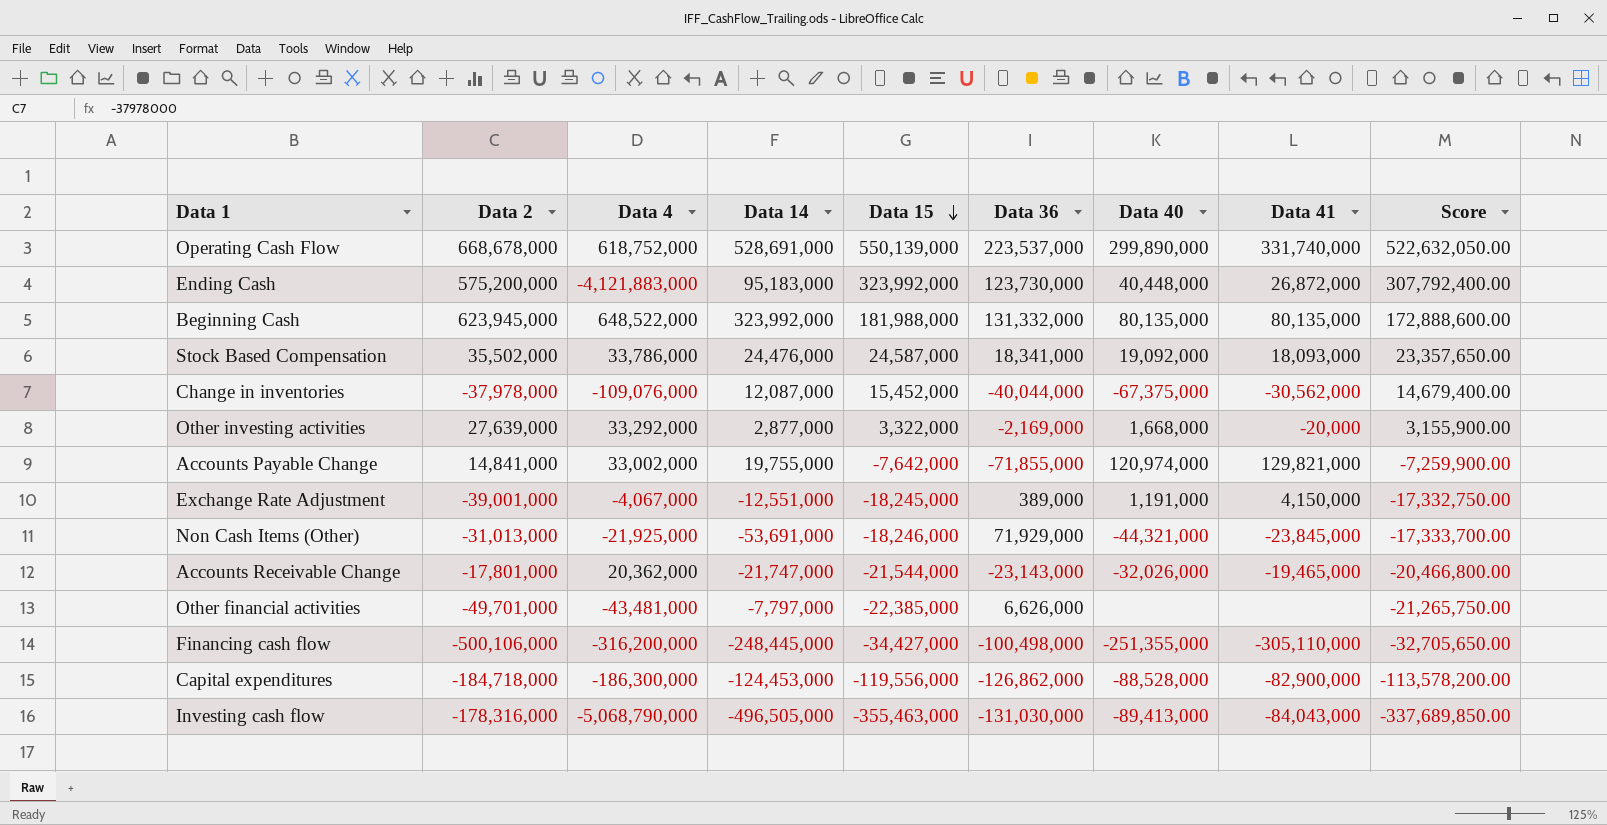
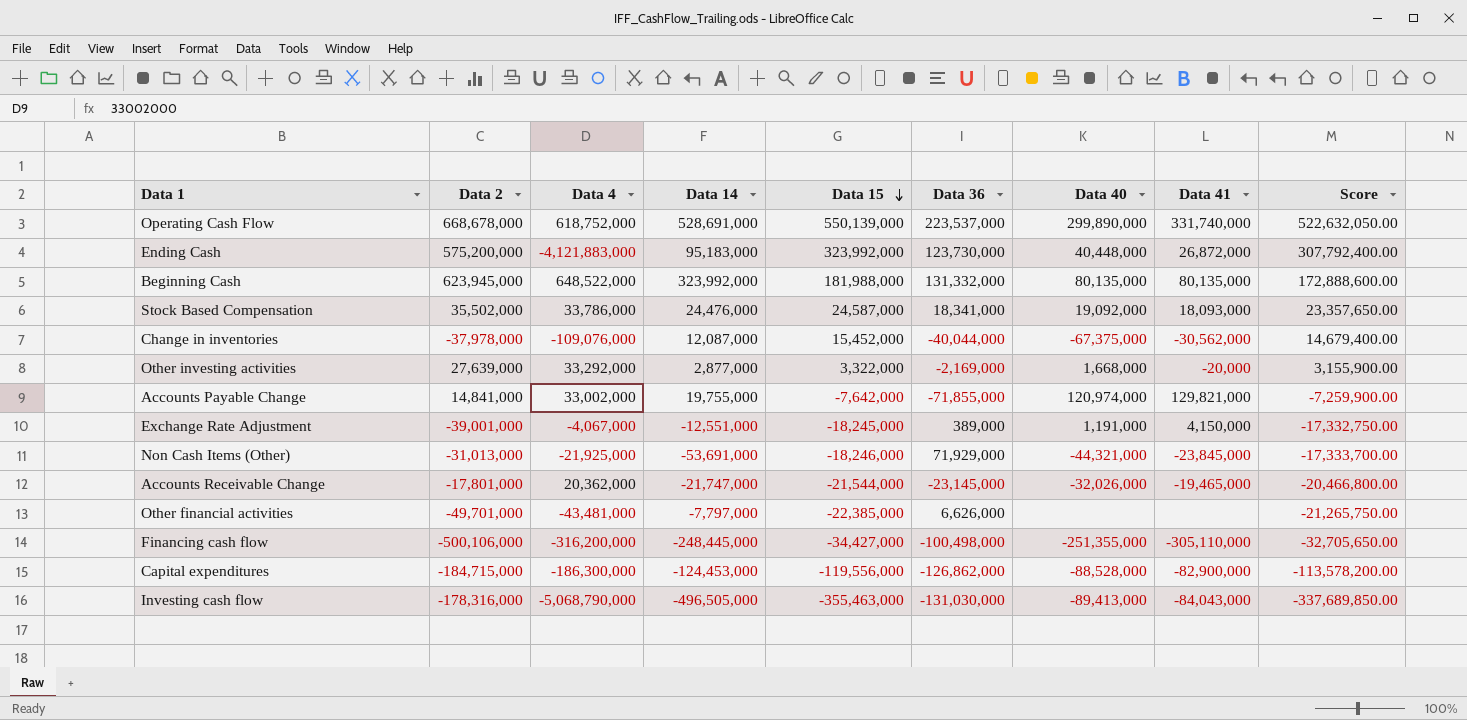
Accounts Receivable Change | Data 36: -23,143,000 -> -23,145,000
Capital expenditures | Data 2: -184,718,000 -> -184,715,000

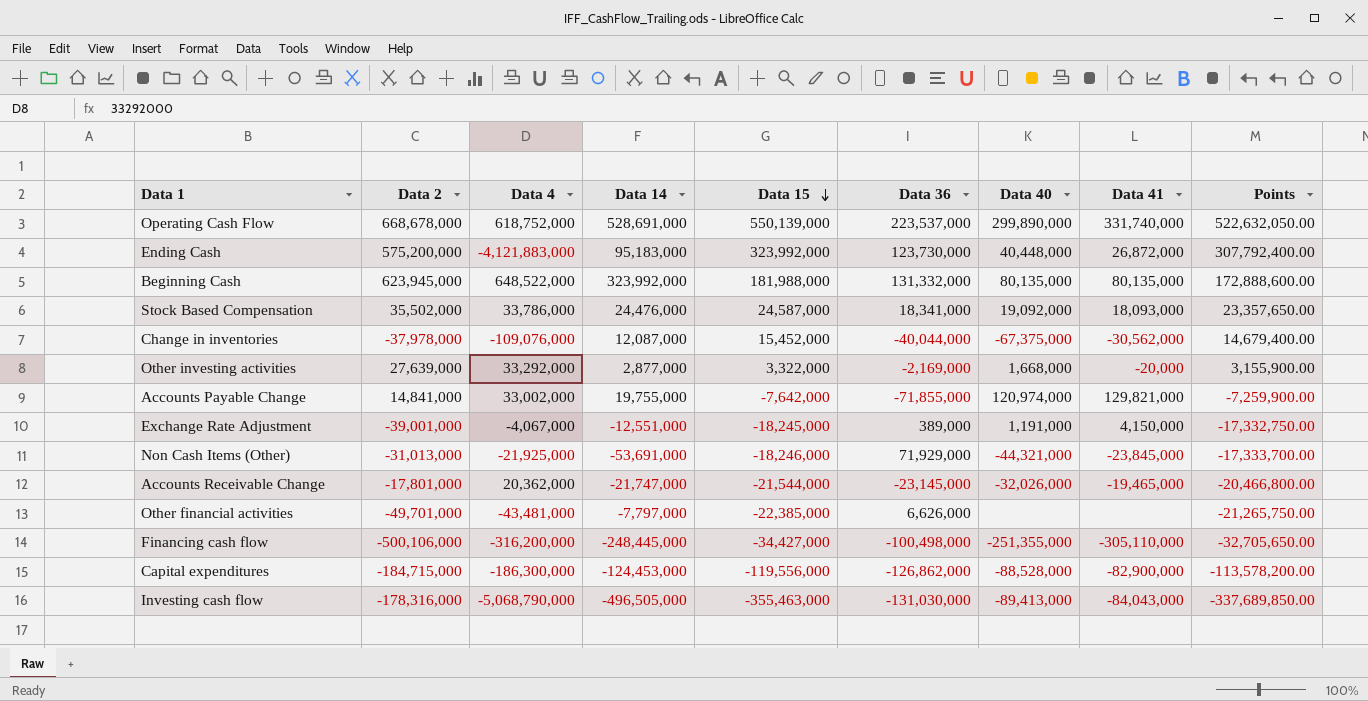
column name: Score -> Points

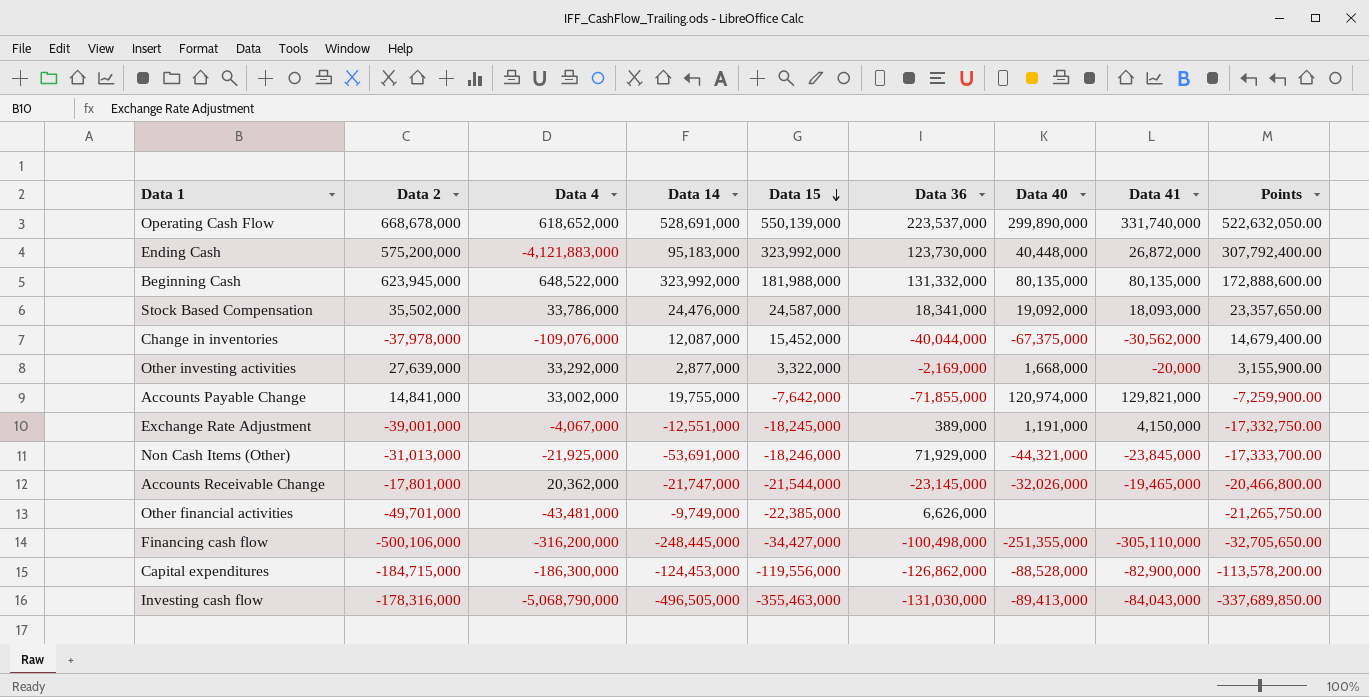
Operating Cash Flow | Data 4: 618,752,000 -> 618,652,000
Other financial activities | Data 14: -7,797,000 -> -9,749,000

